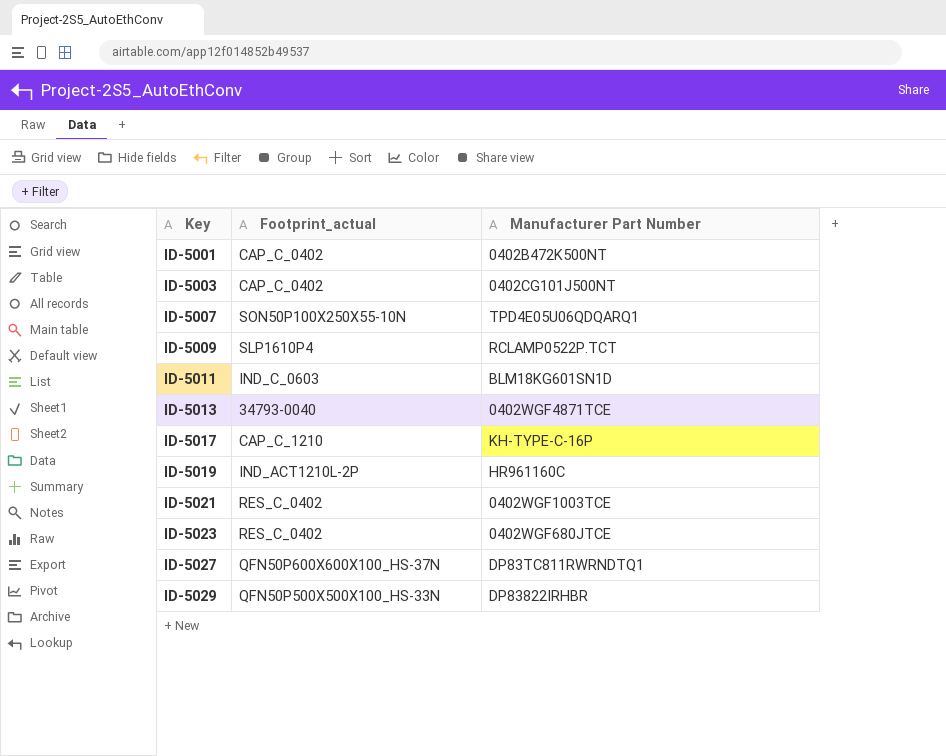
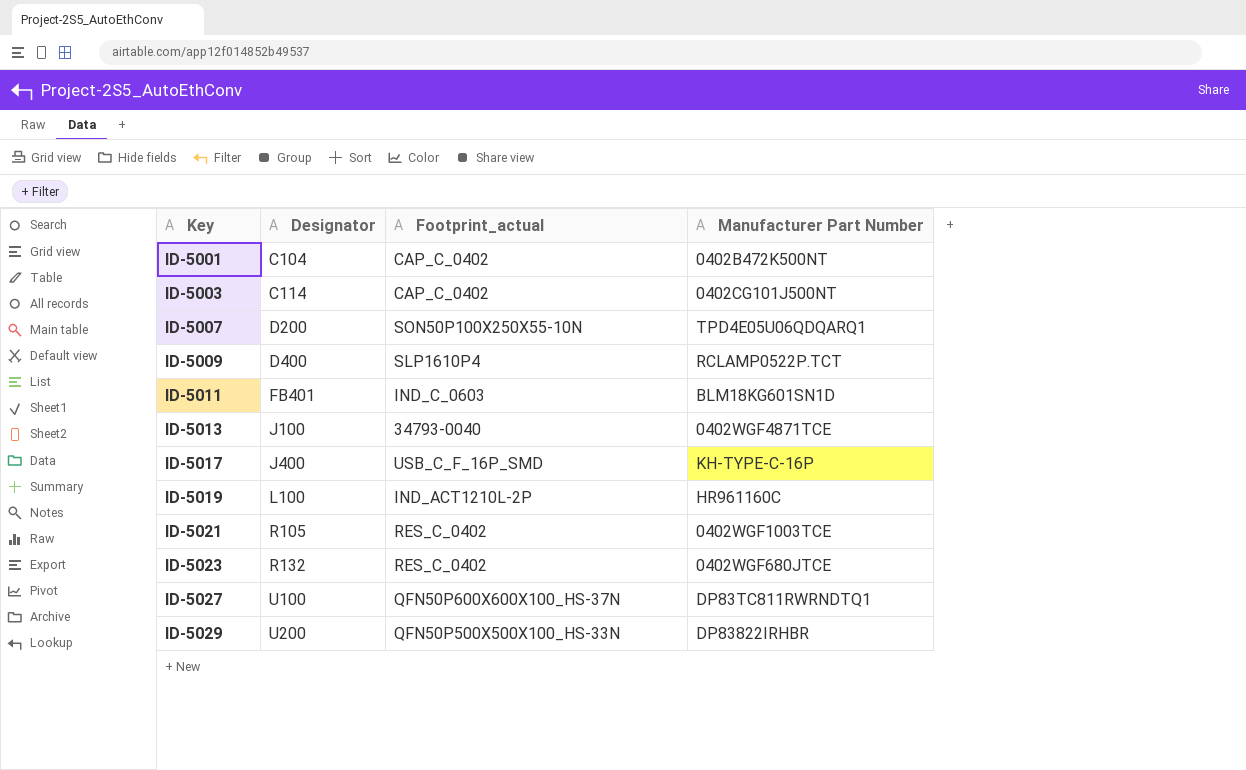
column Designator | position: none -> 2
ID-5017 | Footprint_actual: CAP_C_1210 -> USB_C_F_16P_SMD

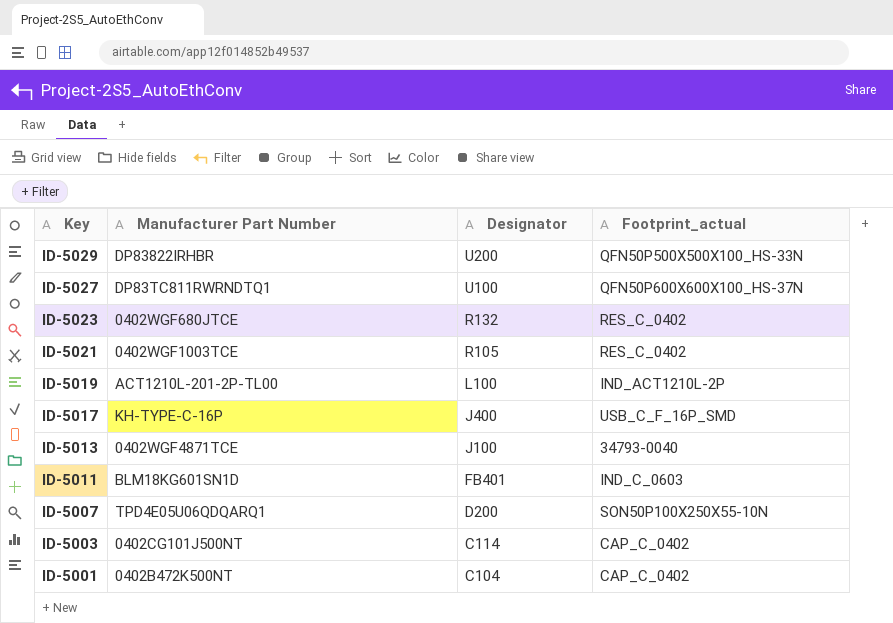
row order: Key ascending -> Key descending
column Manufacturer Part Number | position: 4 -> 2
row ID-5009: D400 | SLP1610P4 | RCLAMP0522P.TCT -> none
ID-5019 | Manufacturer Part Number: HR961160C -> ACT1210L-201-2P-TL00

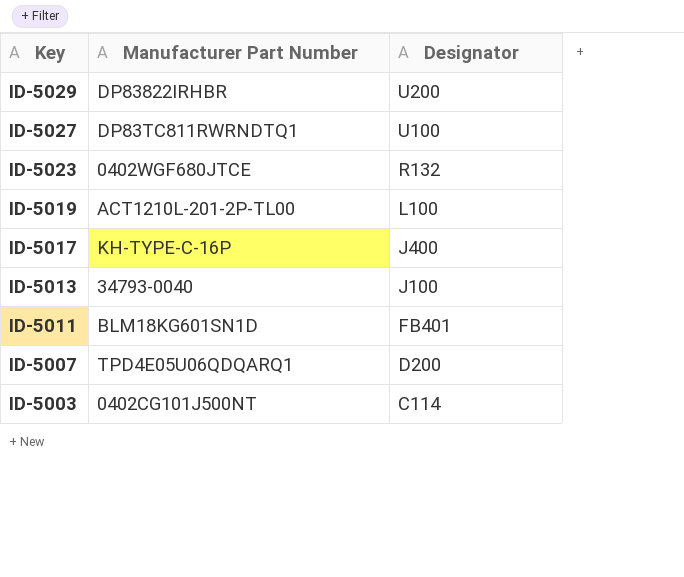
column Footprint_actual | position: 4 -> none
row ID-5021: 0402WGF1003TCE | R105 | RES_C_0402 -> none
row ID-5001: 0402B472K500NT | C104 | CAP_C_0402 -> none
ID-5013 | Manufacturer Part Number: 0402WGF4871TCE -> 34793-0040

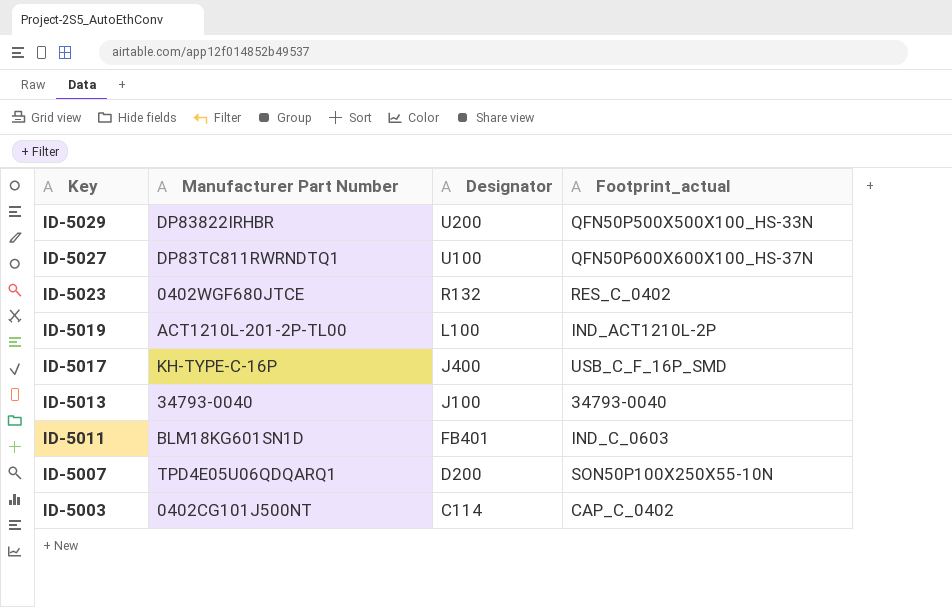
column Footprint_actual | position: none -> 4

